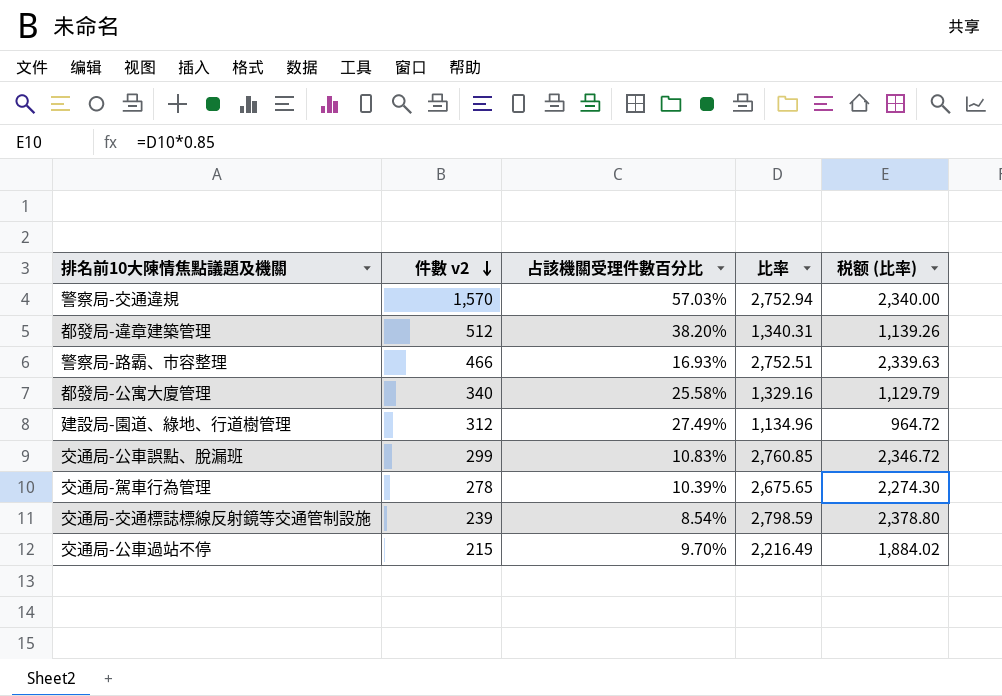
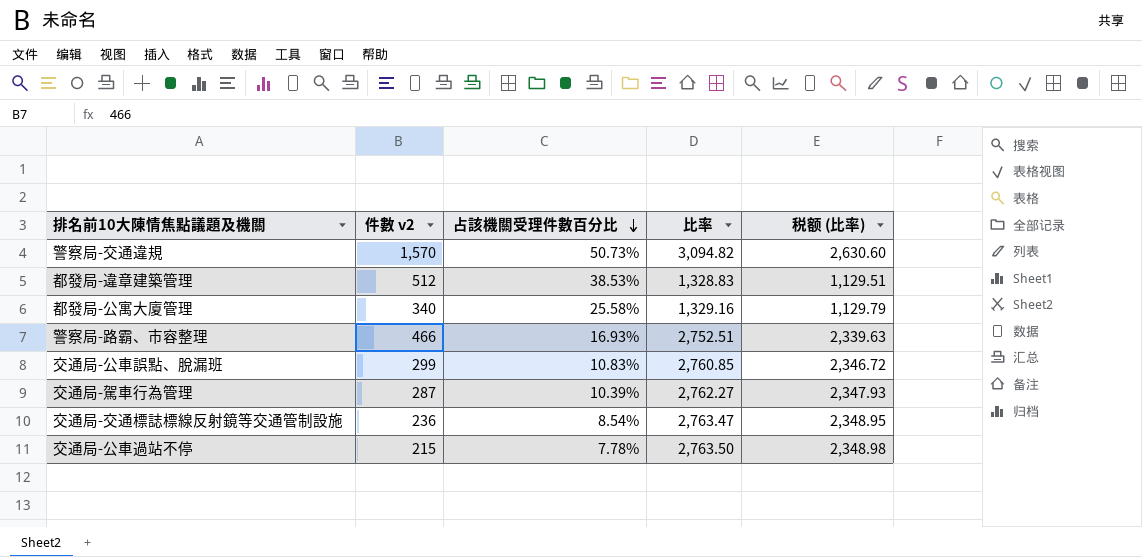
row order: 件數 v2 descending -> 占該機關受理件數百分比 descending
row 建設局-園道、綠地、行道樹管理: 312 | 27.49% | 1,134.96 | 964.72 -> none
警察局-交通違規 | 占該機關受理件數百分比: 57.03% -> 50.73%
警察局-交通違規 | 比率: 2,752.94 -> 3,094.82
警察局-交通違規 | 税额 (比率): 2,340.00 -> 2,630.60
都發局-違章建築管理 | 占該機關受理件數百分比: 38.20% -> 38.53%
都發局-違章建築管理 | 比率: 1,340.31 -> 1,328.83
都發局-違章建築管理 | 税额 (比率): 1,139.26 -> 1,129.51
交通局-駕車行為管理 | 件數 v2: 278 -> 287
交通局-駕車行為管理 | 比率: 2,675.65 -> 2,762.27
交通局-駕車行為管理 | 税额 (比率): 2,274.30 -> 2,347.93
交通局-交通標誌標線反射鏡等交通管制設施 | 件數 v2: 239 -> 236
交通局-交通標誌標線反射鏡等交通管制設施 | 比率: 2,798.59 -> 2,763.47
交通局-交通標誌標線反射鏡等交通管制設施 | 税额 (比率): 2,378.80 -> 2,348.95
交通局-公車過站不停 | 占該機關受理件數百分比: 9.70% -> 7.78%
交通局-公車過站不停 | 比率: 2,216.49 -> 2,763.50
交通局-公車過站不停 | 税额 (比率): 1,884.02 -> 2,348.98

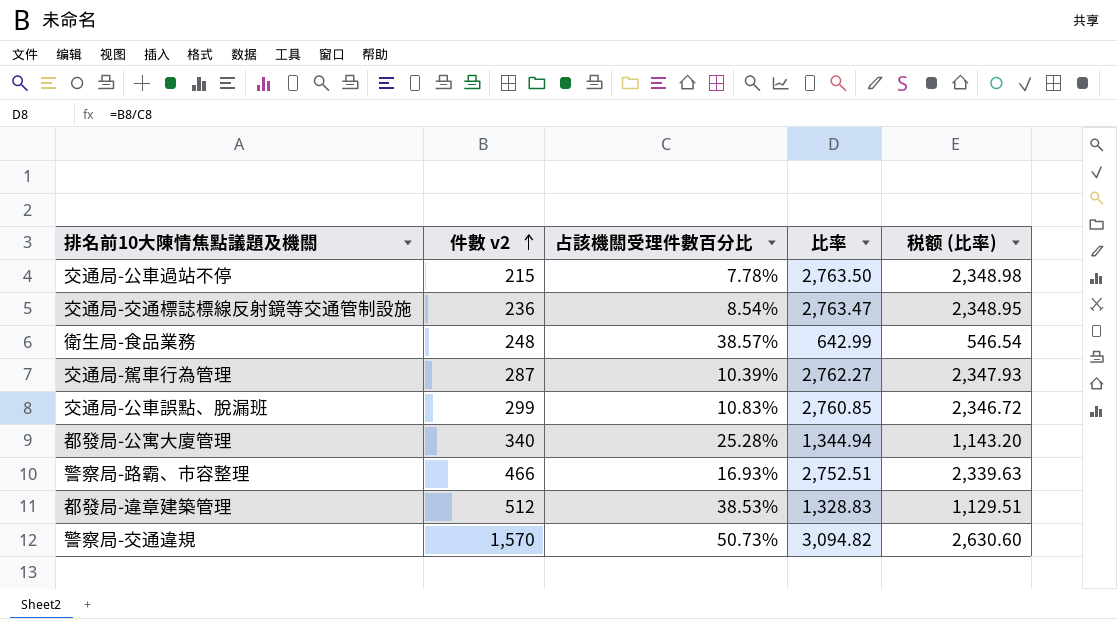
row order: 占該機關受理件數百分比 descending -> 件數 v2 ascending
row 衛生局-食品業務: none -> 248 | 38.57% | 642.99 | 546.54
都發局-公寓大廈管理 | 占該機關受理件數百分比: 25.58% -> 25.28%
都發局-公寓大廈管理 | 比率: 1,329.16 -> 1,344.94
都發局-公寓大廈管理 | 税额 (比率): 1,129.79 -> 1,143.20

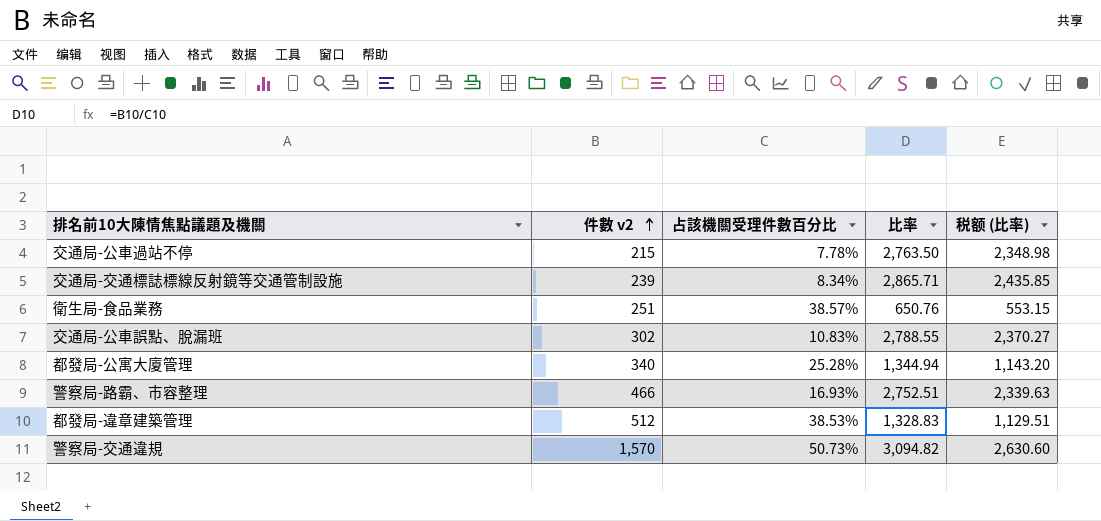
row 交通局-駕車行為管理: 287 | 10.39% | 2,762.27 | 2,347.93 -> none
交通局-交通標誌標線反射鏡等交通管制設施 | 件數 v2: 236 -> 239
交通局-交通標誌標線反射鏡等交通管制設施 | 占該機關受理件數百分比: 8.54% -> 8.34%
交通局-交通標誌標線反射鏡等交通管制設施 | 比率: 2,763.47 -> 2,865.71
交通局-交通標誌標線反射鏡等交通管制設施 | 税额 (比率): 2,348.95 -> 2,435.85
衛生局-食品業務 | 件數 v2: 248 -> 251
衛生局-食品業務 | 比率: 642.99 -> 650.76
衛生局-食品業務 | 税额 (比率): 546.54 -> 553.15
交通局-公車誤點、脫漏班 | 件數 v2: 299 -> 302
交通局-公車誤點、脫漏班 | 比率: 2,760.85 -> 2,788.55
交通局-公車誤點、脫漏班 | 税额 (比率): 2,346.72 -> 2,370.27

